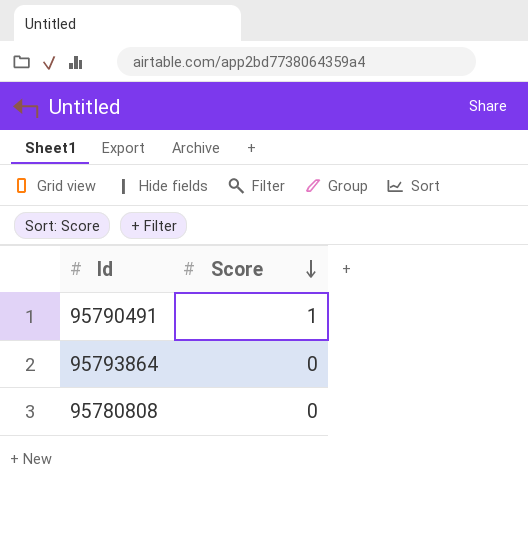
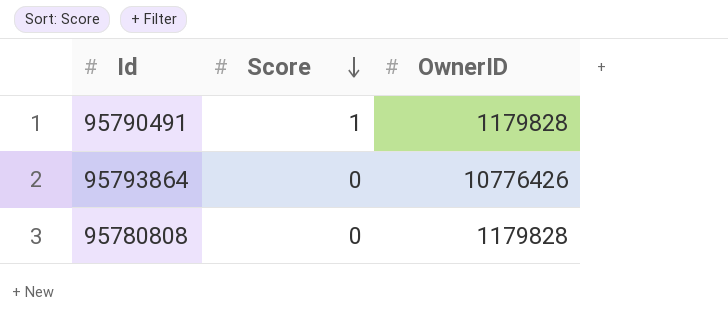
column OwnerID | position: none -> 3

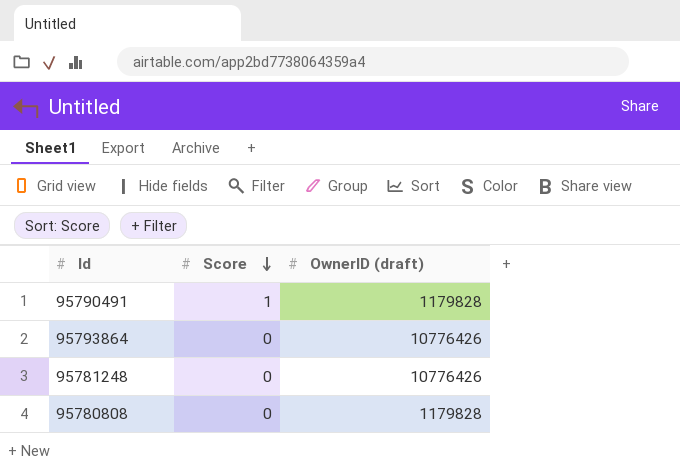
column name: OwnerID -> OwnerID (draft)
row 95781248: none -> 0 | 10776426

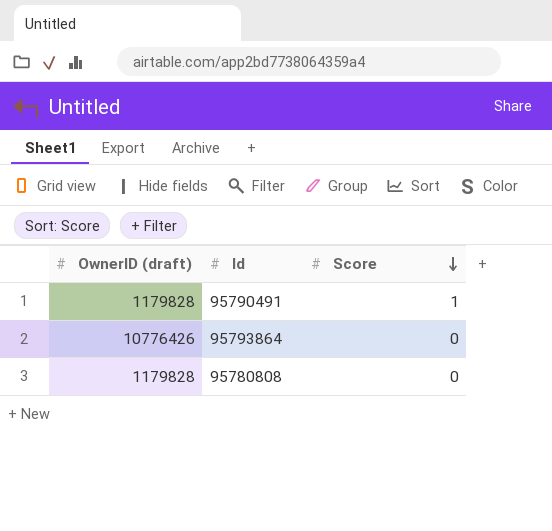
column OwnerID (draft) | position: 3 -> 1
row 95781248: 0 | 10776426 -> none

